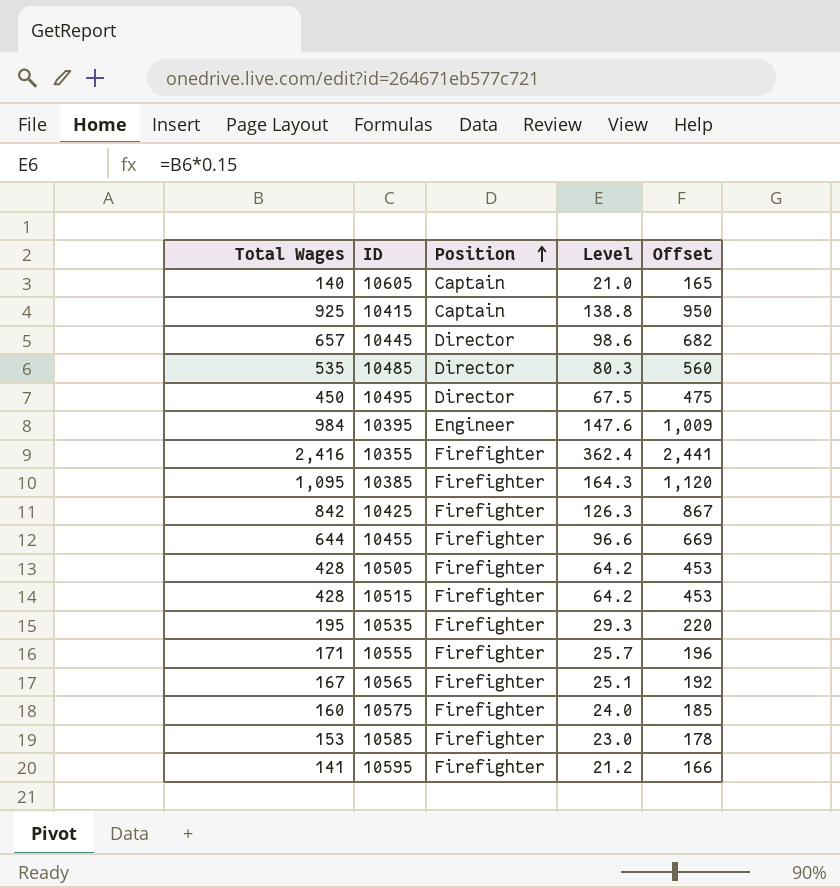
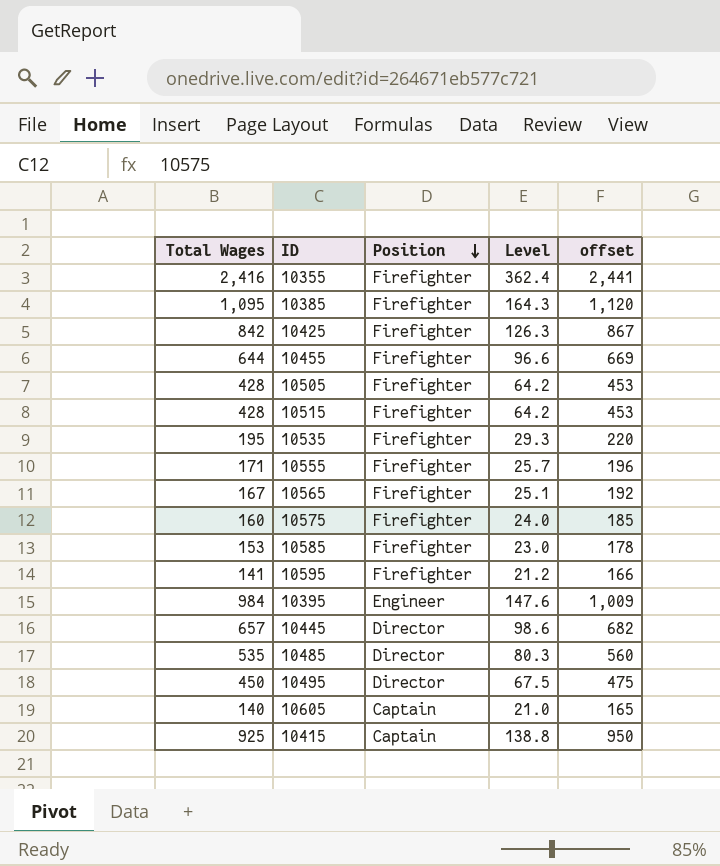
row order: Position ascending -> Position descending
column name: Offset -> offset

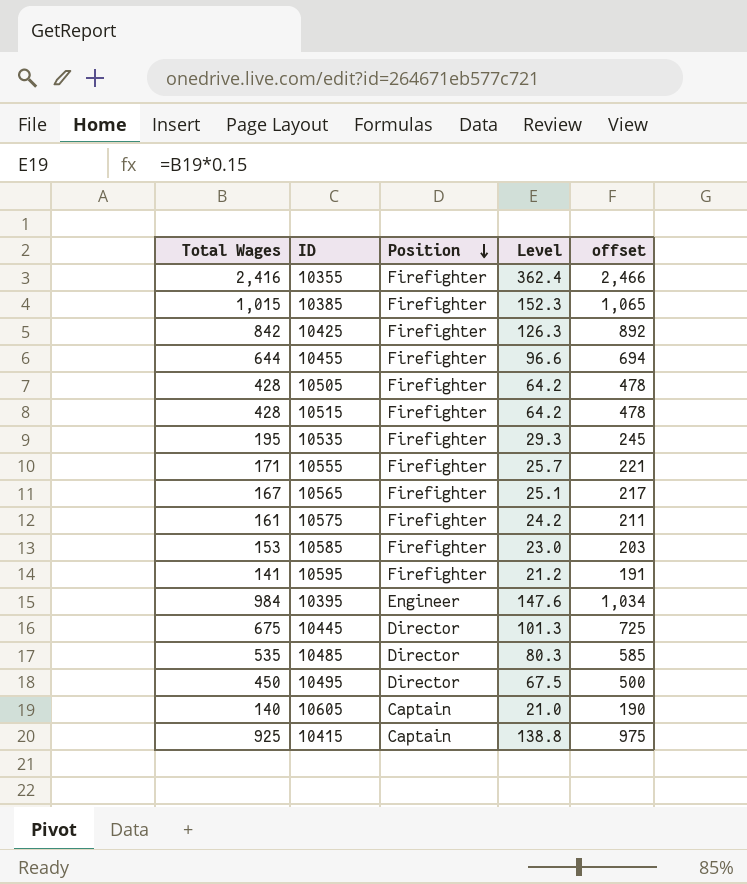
column offset | formula: [Total Wages] + 25 -> [Total Wages] + 50
10385 | Total Wages: 1,095 -> 1,015
10385 | Level: 164.3 -> 152.3
10575 | Total Wages: 160 -> 161
10575 | Level: 24.0 -> 24.2
10445 | Total Wages: 657 -> 675
10445 | Level: 98.6 -> 101.3

